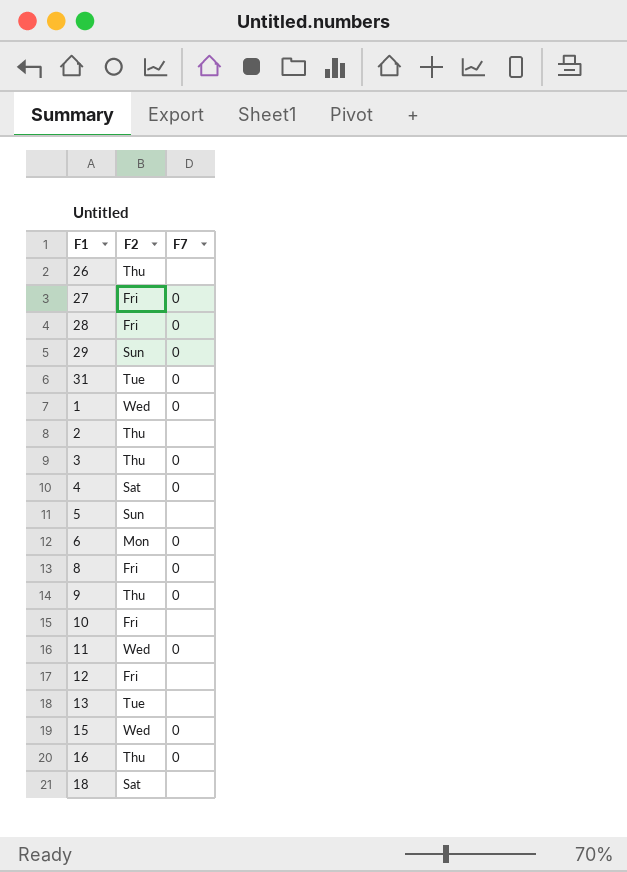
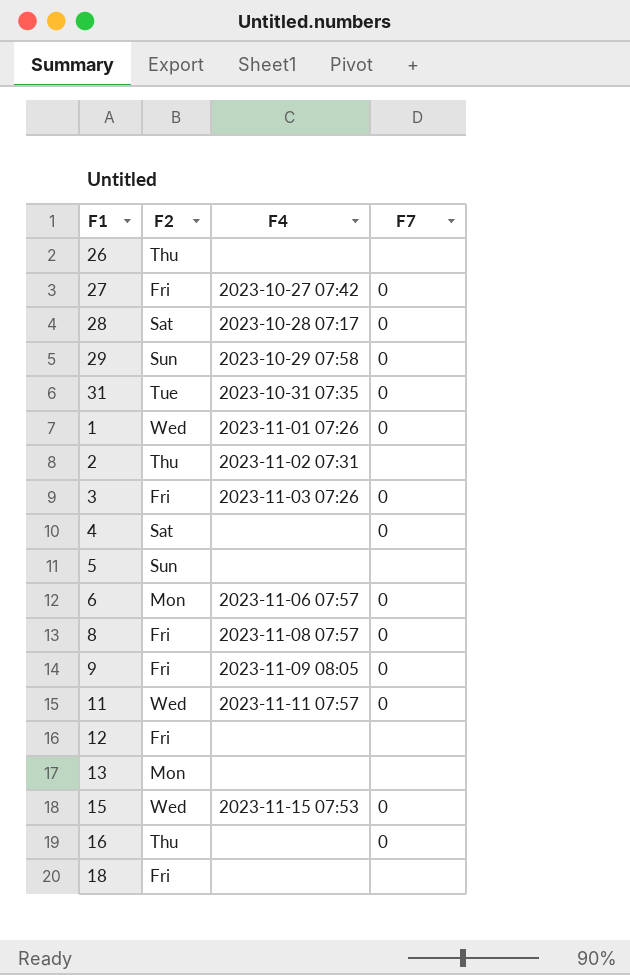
column F4 | position: none -> 3
row 10: Fri | none -> none
28 | F2: Fri -> Sat
3 | F2: Thu -> Fri
9 | F2: Thu -> Fri
13 | F2: Tue -> Mon
18 | F2: Sat -> Fri

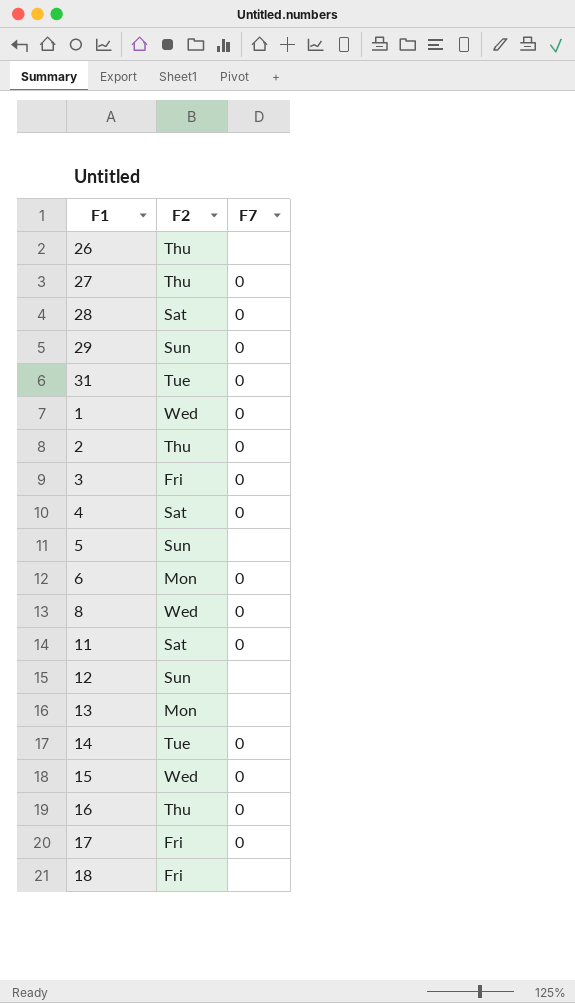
column F4 | position: 3 -> none
row 9: Fri | 2023-11-09 08:05 | 0 -> none
27 | F2: Fri -> Thu
2 | F7: none -> 0
8 | F2: Fri -> Wed
11 | F2: Wed -> Sat
12 | F2: Fri -> Sun
row 14: none -> Tue | 0
row 17: none -> Fri | 0

